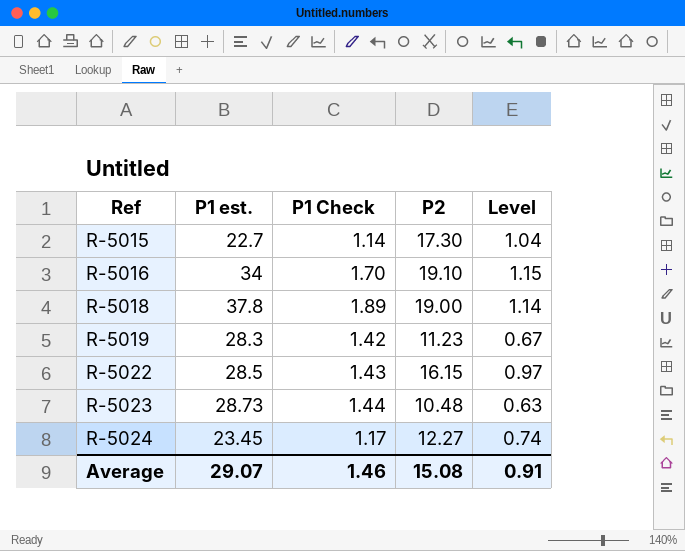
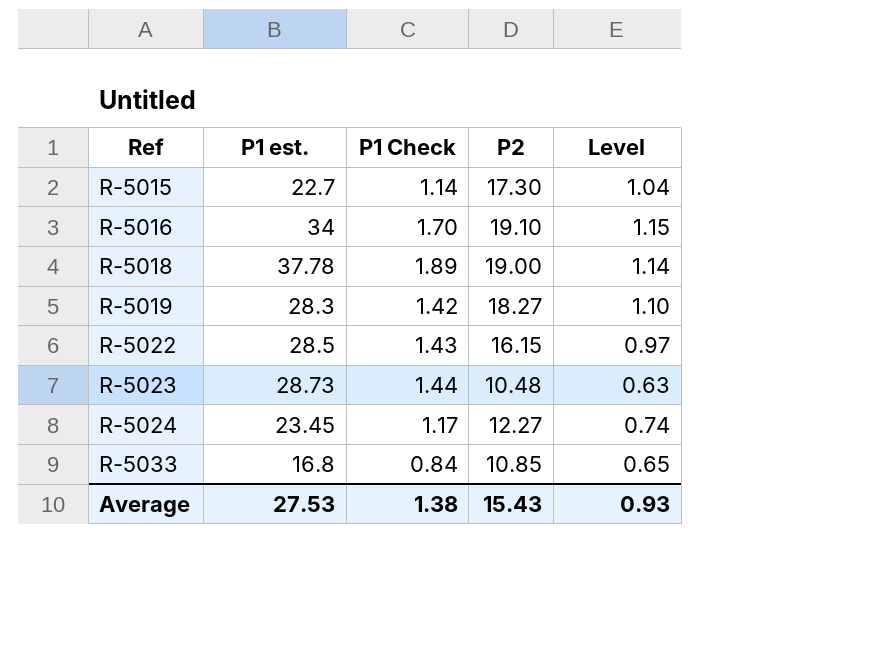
R-5018 | P1 est.: 37.8 -> 37.78
R-5019 | P2: 11.23 -> 18.27
R-5019 | Level: 0.67 -> 1.10
row R-5033: none -> 16.8 | 0.84 | 10.85 | 0.65
Average | P1 est.: 29.07 -> 27.53
Average | P1 Check: 1.46 -> 1.38
Average | P2: 15.08 -> 15.43
Average | Level: 0.91 -> 0.93

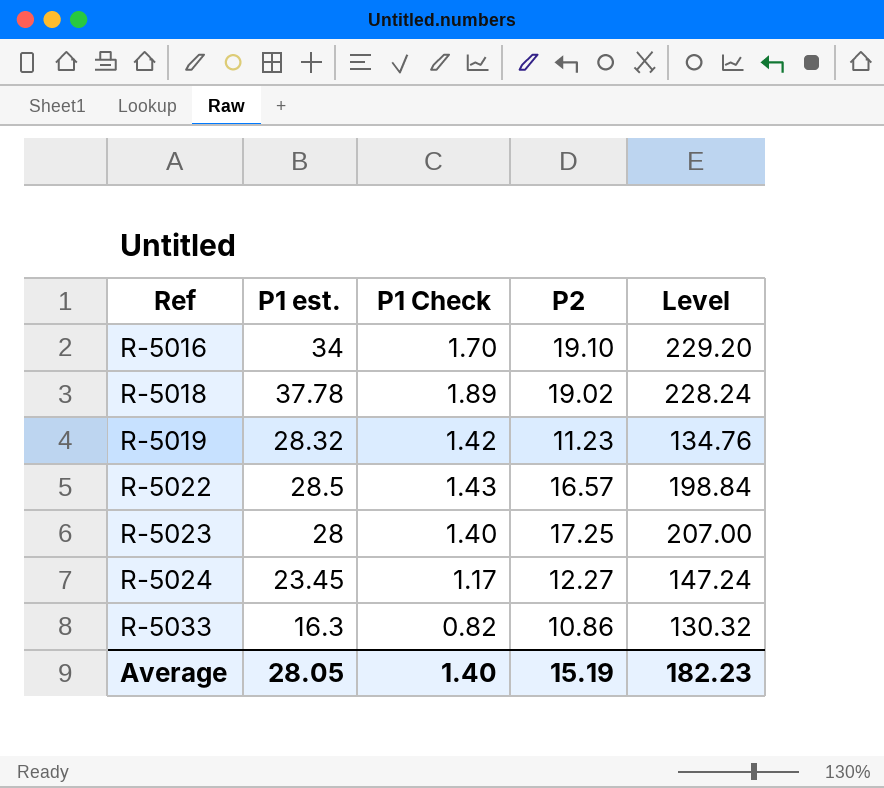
column Level | formula: [P2] * 0.06 -> [P2] * 12
row R-5015: 22.7 | 1.14 | 17.30 | 1.04 -> none
R-5018 | P2: 19.00 -> 19.02
R-5019 | P1 est.: 28.3 -> 28.32
R-5019 | P2: 18.27 -> 11.23
R-5022 | P2: 16.15 -> 16.57
R-5023 | P1 est.: 28.73 -> 28
R-5023 | P1 Check: 1.44 -> 1.40
R-5023 | P2: 10.48 -> 17.25
R-5033 | P1 est.: 16.8 -> 16.3
R-5033 | P1 Check: 0.84 -> 0.82
R-5033 | P2: 10.85 -> 10.86
Average | P1 est.: 27.53 -> 28.05
Average | P1 Check: 1.38 -> 1.40
Average | P2: 15.43 -> 15.19
Average | Level: 0.93 -> 182.23

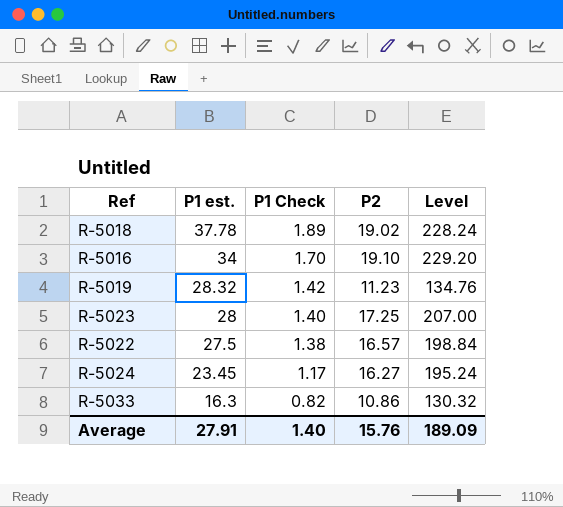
row order: Ref ascending -> P1 est. descending
R-5022 | P1 est.: 28.5 -> 27.5
R-5022 | P1 Check: 1.43 -> 1.38
R-5024 | P2: 12.27 -> 16.27
R-5024 | Level: 147.24 -> 195.24
Average | P1 est.: 28.05 -> 27.91
Average | P2: 15.19 -> 15.76
Average | Level: 182.23 -> 189.09

